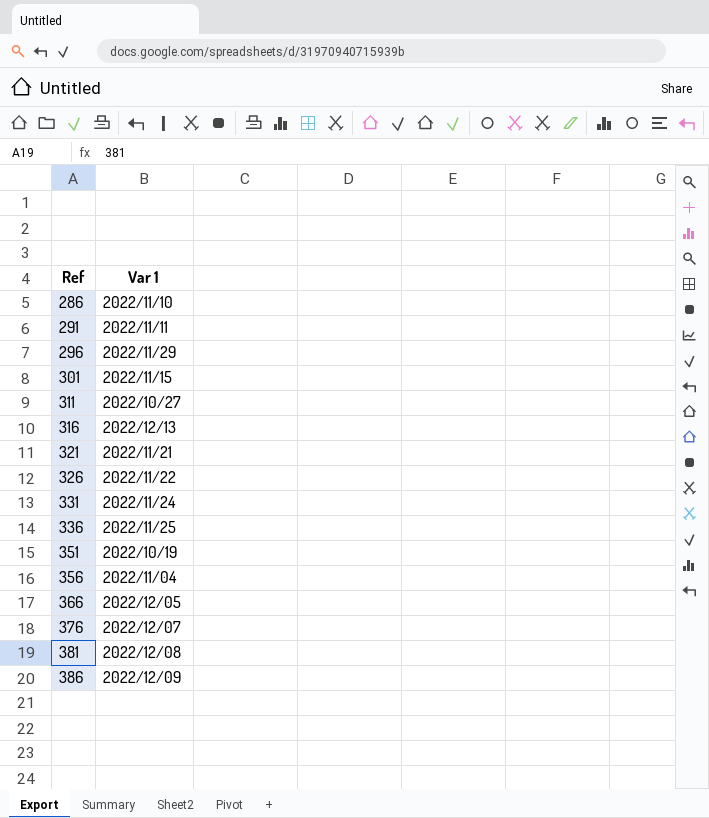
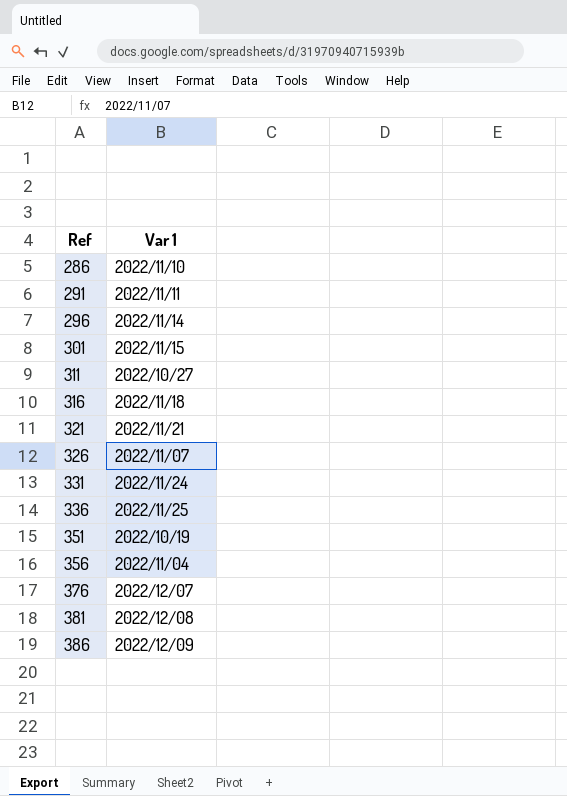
row 366: 2022/12/05 -> none
296 | Var 1: 2022/11/29 -> 2022/11/14
316 | Var 1: 2022/12/13 -> 2022/11/18
326 | Var 1: 2022/11/22 -> 2022/11/07

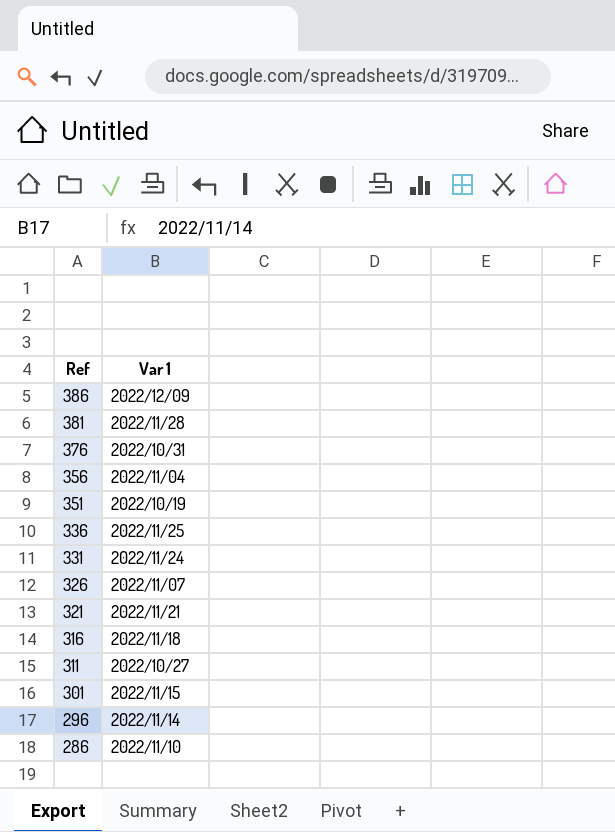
row order: Ref ascending -> Ref descending
row 291: 2022/11/11 -> none
381 | Var 1: 2022/12/08 -> 2022/11/28
376 | Var 1: 2022/12/07 -> 2022/10/31

